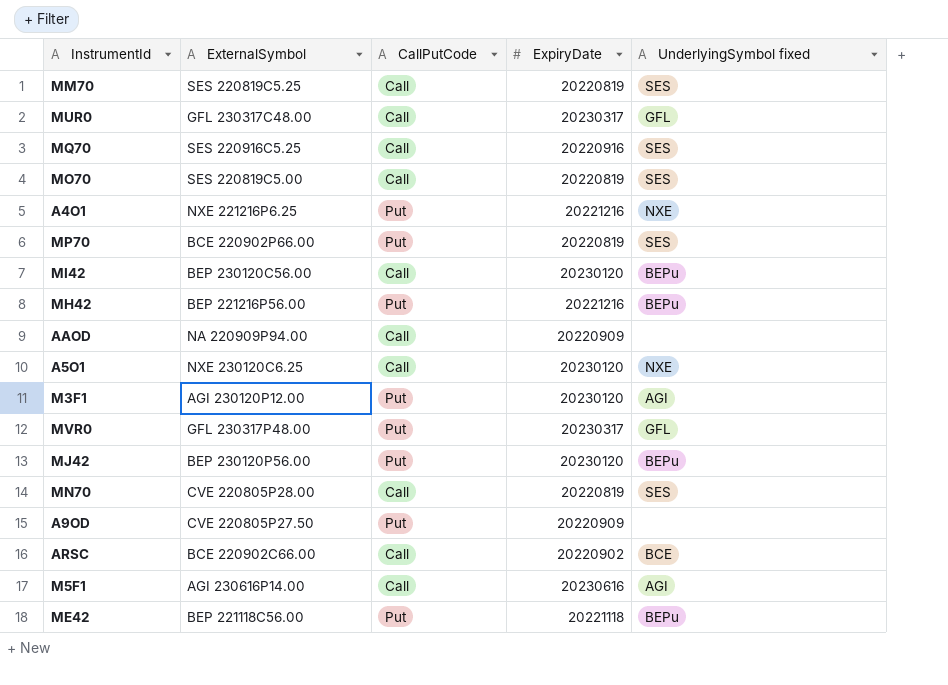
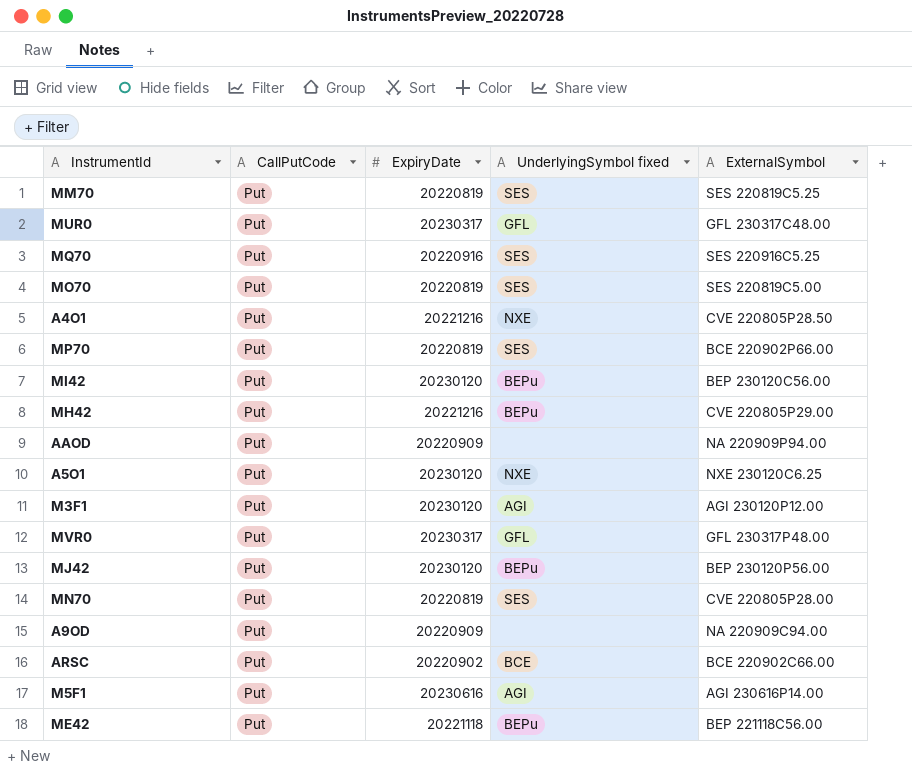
column ExternalSymbol | position: 2 -> 5
MM70 | CallPutCode: Call -> Put
MUR0 | CallPutCode: Call -> Put
MQ70 | CallPutCode: Call -> Put
MO70 | CallPutCode: Call -> Put
A4O1 | ExternalSymbol: NXE 221216P6.25 -> CVE 220805P28.50
MI42 | CallPutCode: Call -> Put
MH42 | ExternalSymbol: BEP 221216P56.00 -> CVE 220805P29.00
AAOD | CallPutCode: Call -> Put
A5O1 | CallPutCode: Call -> Put
MN70 | CallPutCode: Call -> Put
A9OD | ExternalSymbol: CVE 220805P27.50 -> NA 220909C94.00
ARSC | CallPutCode: Call -> Put
M5F1 | CallPutCode: Call -> Put

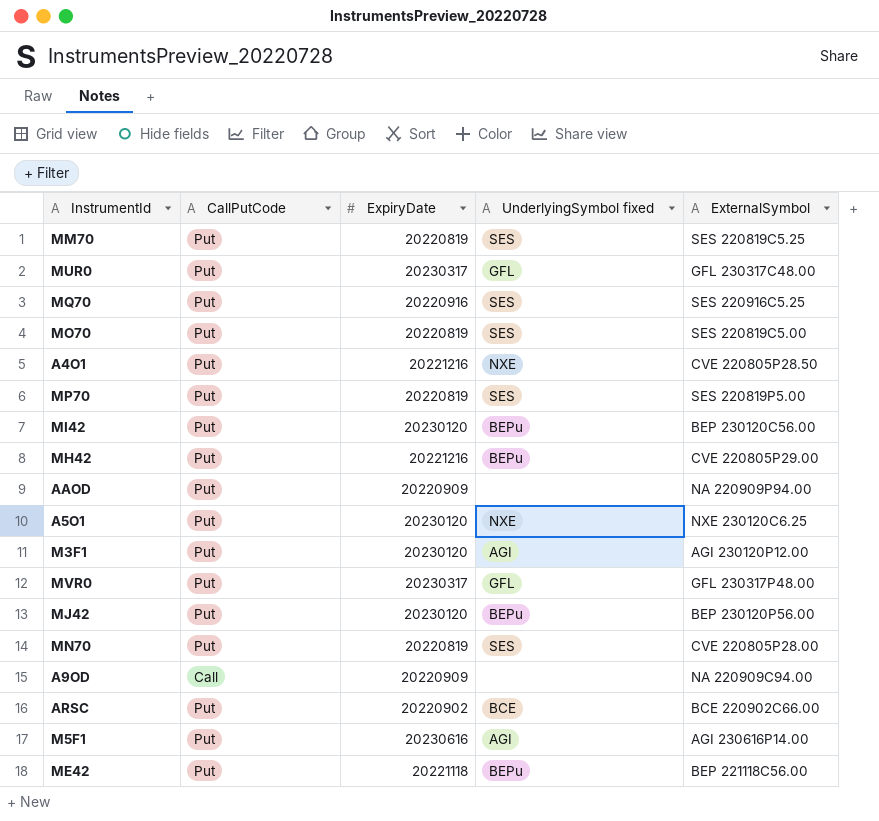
MP70 | ExternalSymbol: BCE 220902P66.00 -> SES 220819P5.00
A9OD | CallPutCode: Put -> Call

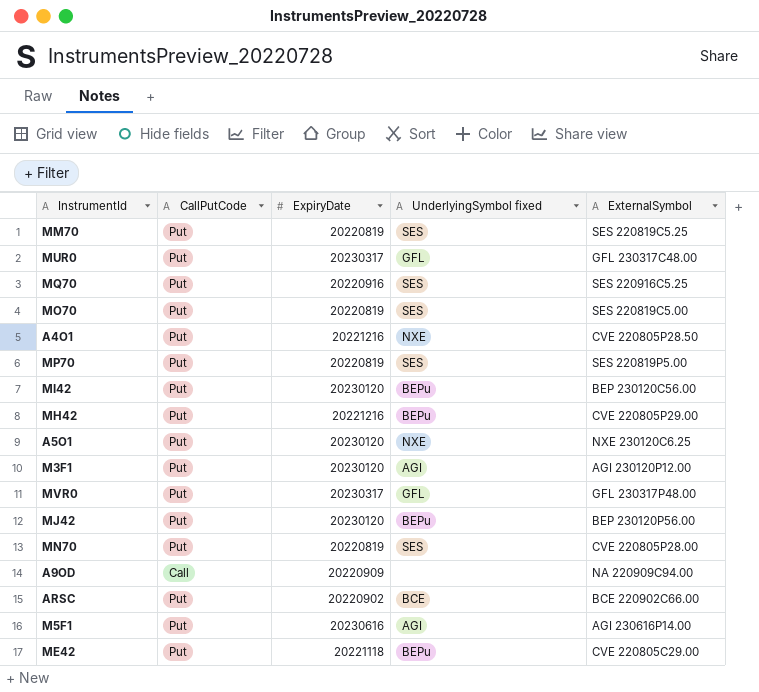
row AAOD: Put | 20220909 | none | NA 220909P94.00 -> none
ME42 | ExternalSymbol: BEP 221118C56.00 -> CVE 220805C29.00

